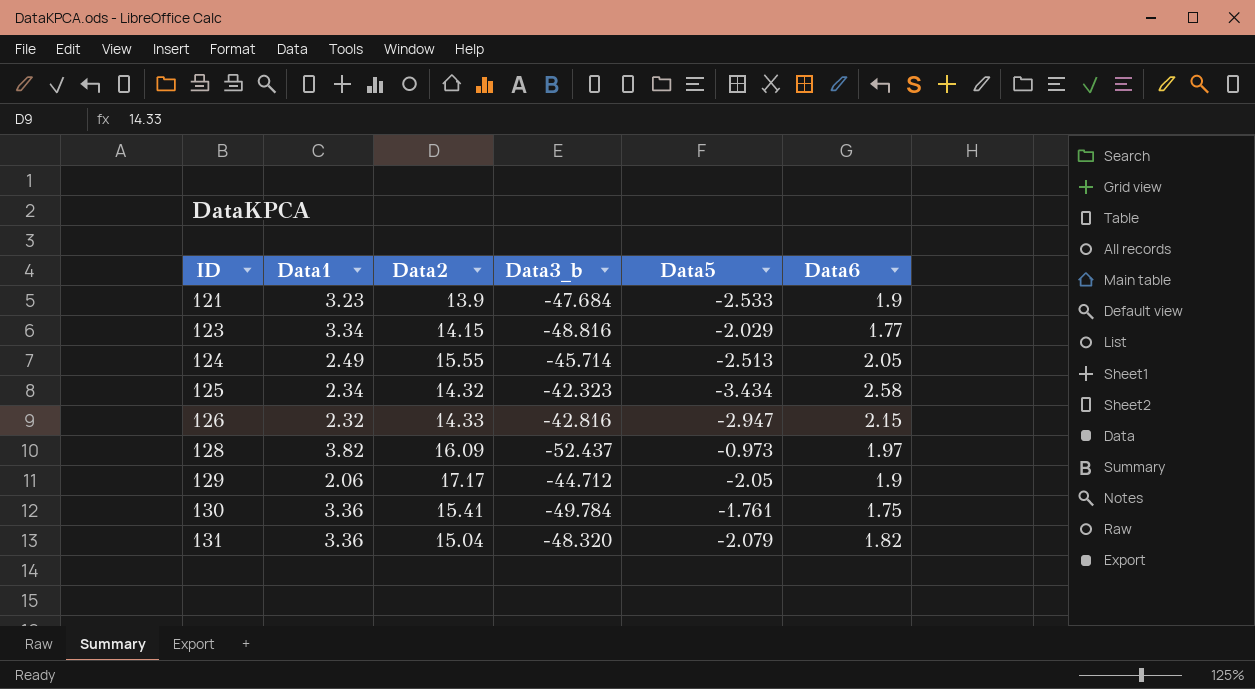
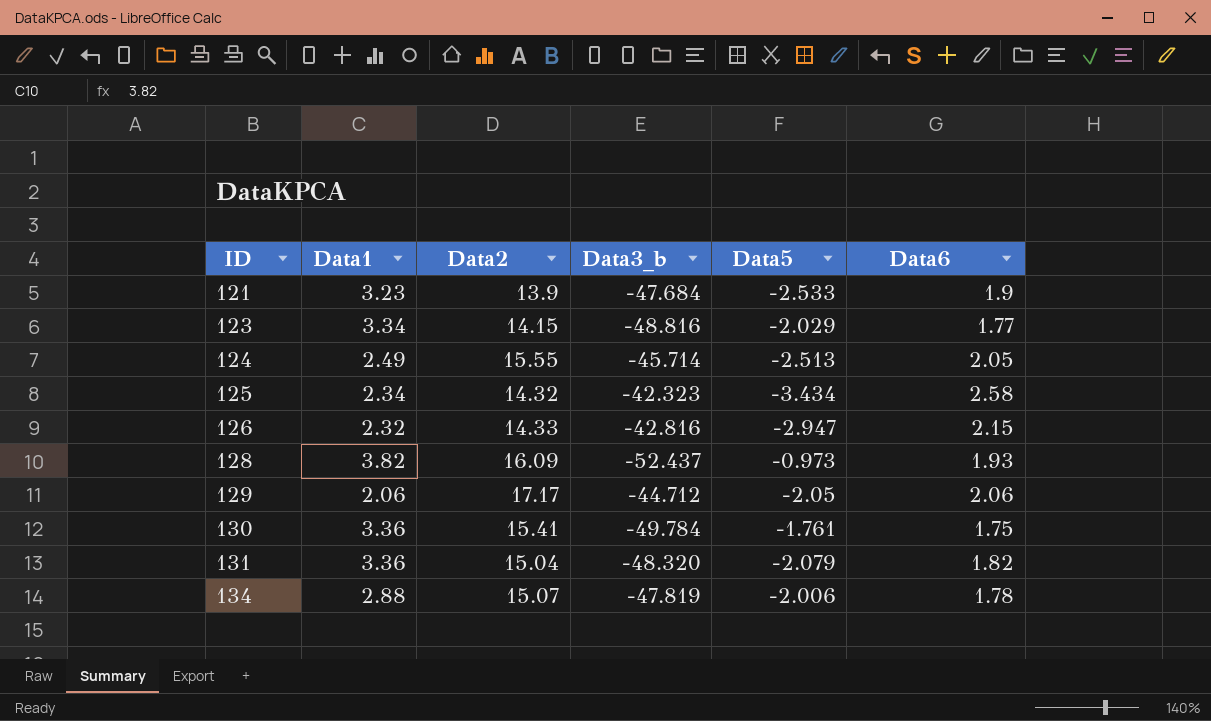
128 | Data6: 1.97 -> 1.93
129 | Data6: 1.9 -> 2.06
row 134: none -> 2.88 | 15.07 | -47.819 | -2.006 | 1.78

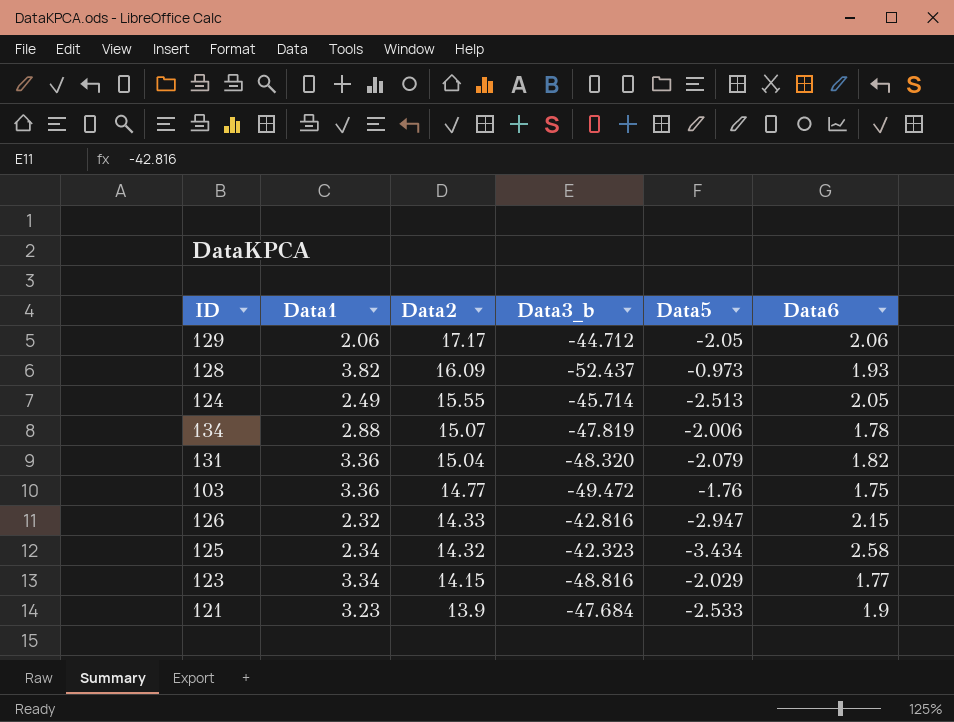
row order: ID ascending -> Data2 descending
row 130: 3.36 | 15.41 | -49.784 | -1.761 | 1.75 -> none
row 103: none -> 3.36 | 14.77 | -49.472 | -1.76 | 1.75

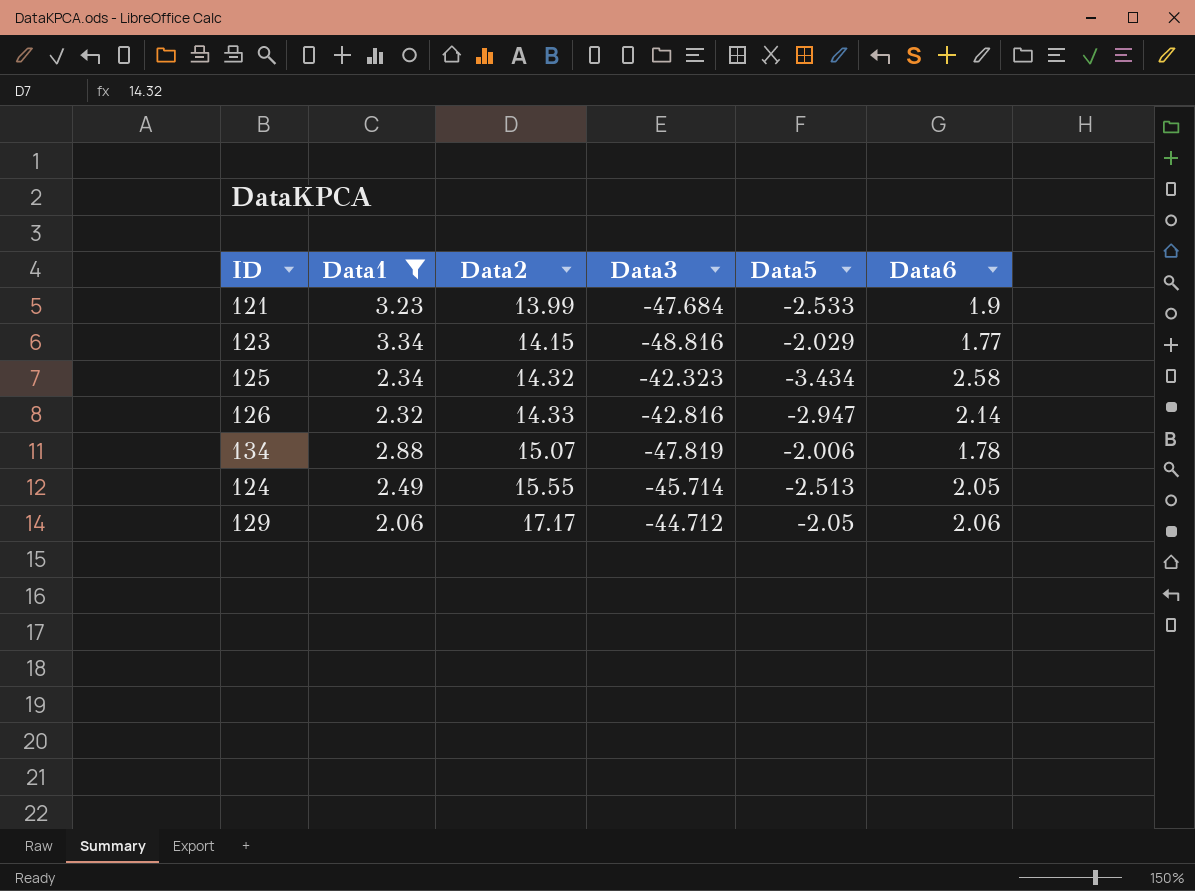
filter: none -> Data1 <= 3.34
row order: Data2 descending -> Data2 ascending
column name: Data3_b -> Data3
121 | Data2: 13.9 -> 13.99
126 | Data6: 2.15 -> 2.14

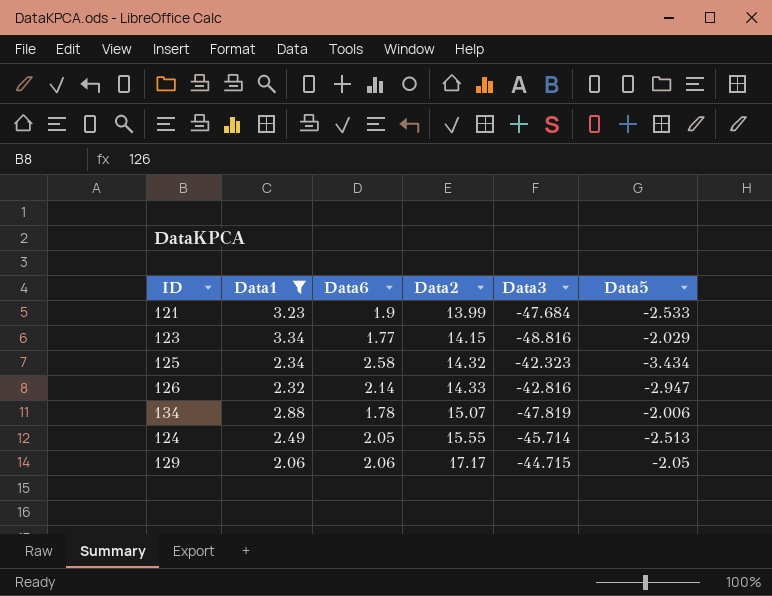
column Data6 | position: 6 -> 3
129 | Data3: -44.712 -> -44.715

